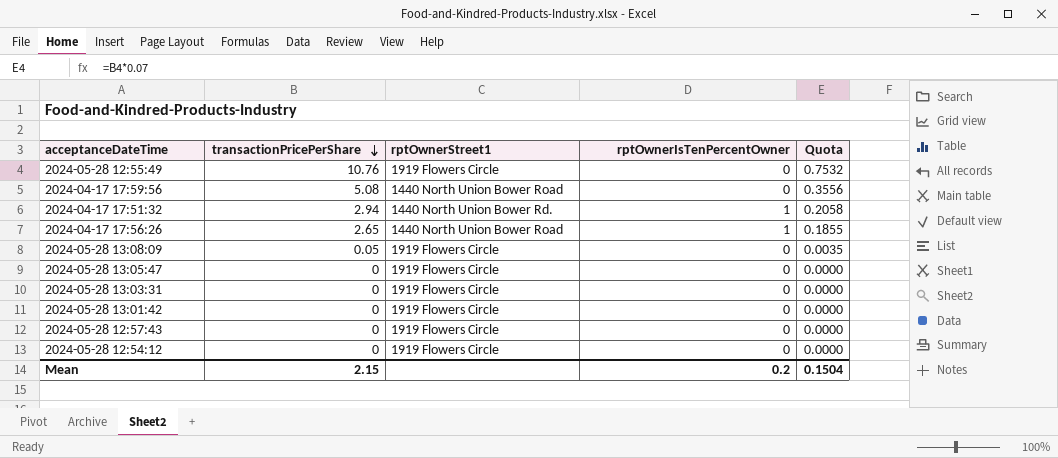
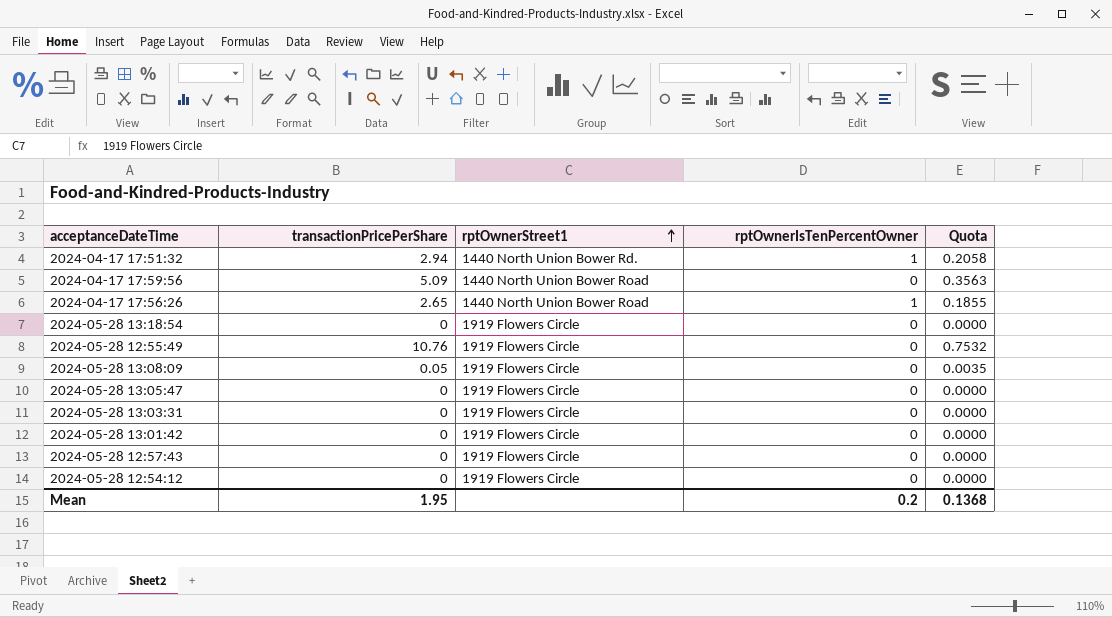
row order: transactionPricePerShare descending -> rptOwnerStreet1 ascending
2024-04-17 17:59:56 | transactionPricePerShare: 5.08 -> 5.09
2024-04-17 17:59:56 | Quota: 0.3556 -> 0.3563
row 2024-05-28 13:18:54: none -> 0 | 1919 Flowers Circle | 0 | 0.0000
Mean | transactionPricePerShare: 2.15 -> 1.95
Mean | Quota: 0.1504 -> 0.1368

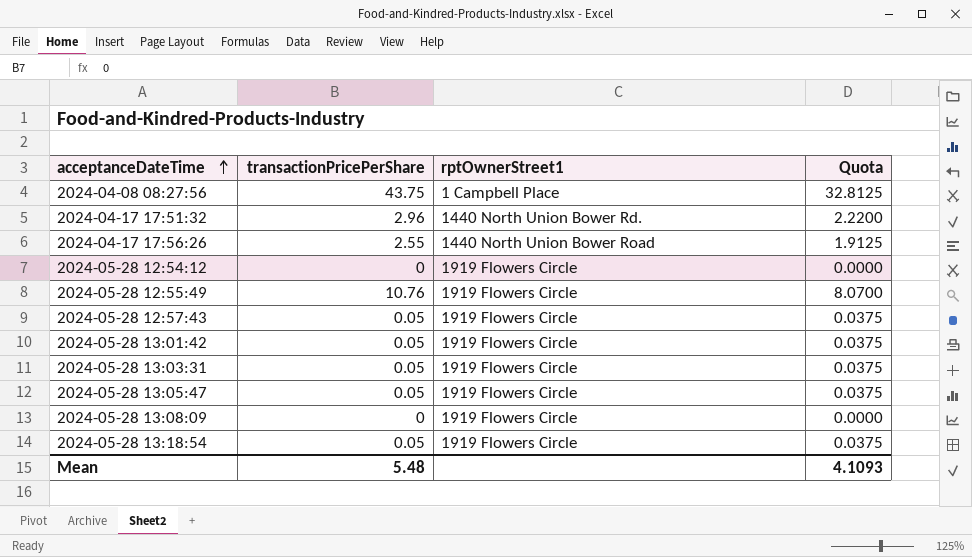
row order: rptOwnerStreet1 ascending -> acceptanceDateTime ascending
column rptOwnerIsTenPercentOwner | position: 4 -> none
column Quota | formula: [transactionPricePerShare] * 0.07 -> [transactionPricePerShare] * 0.75
row 2024-04-17 17:59:56: 5.09 | 1440 North Union Bower Road | 0 | 0.3563 -> none
row 2024-04-08 08:27:56: none -> 43.75 | 1 Campbell Place | 32.8125
2024-04-17 17:51:32 | transactionPricePerShare: 2.94 -> 2.96
2024-04-17 17:56:26 | transactionPricePerShare: 2.65 -> 2.55
2024-05-28 12:57:43 | transactionPricePerShare: 0 -> 0.05
2024-05-28 13:01:42 | transactionPricePerShare: 0 -> 0.05
2024-05-28 13:03:31 | transactionPricePerShare: 0 -> 0.05
2024-05-28 13:05:47 | transactionPricePerShare: 0 -> 0.05
2024-05-28 13:08:09 | transactionPricePerShare: 0.05 -> 0
2024-05-28 13:18:54 | transactionPricePerShare: 0 -> 0.05
Mean | transactionPricePerShare: 1.95 -> 5.48
Mean | Quota: 0.1368 -> 4.1093

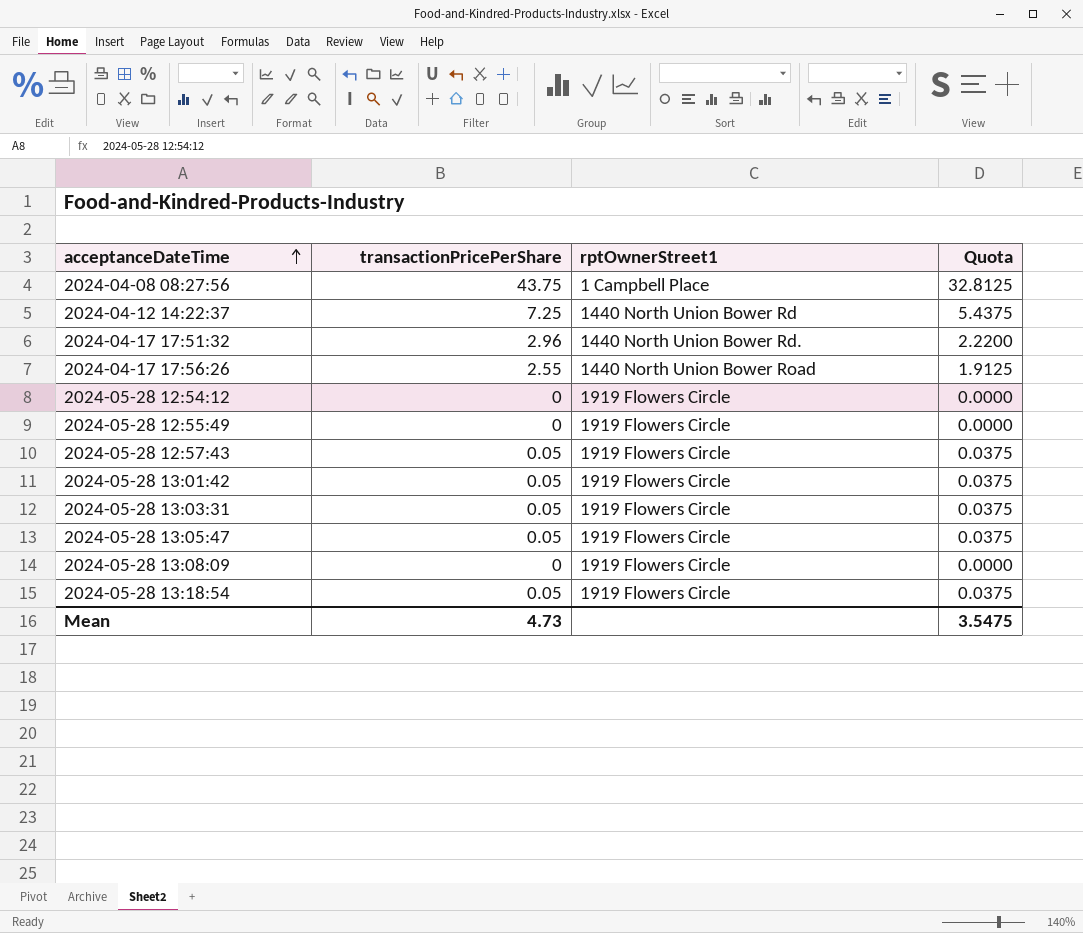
row 2024-04-12 14:22:37: none -> 7.25 | 1440 North Union Bower Rd | 5.4375
2024-05-28 12:55:49 | transactionPricePerShare: 10.76 -> 0
2024-05-28 12:55:49 | Quota: 8.0700 -> 0.0000
Mean | transactionPricePerShare: 5.48 -> 4.73
Mean | Quota: 4.1093 -> 3.5475

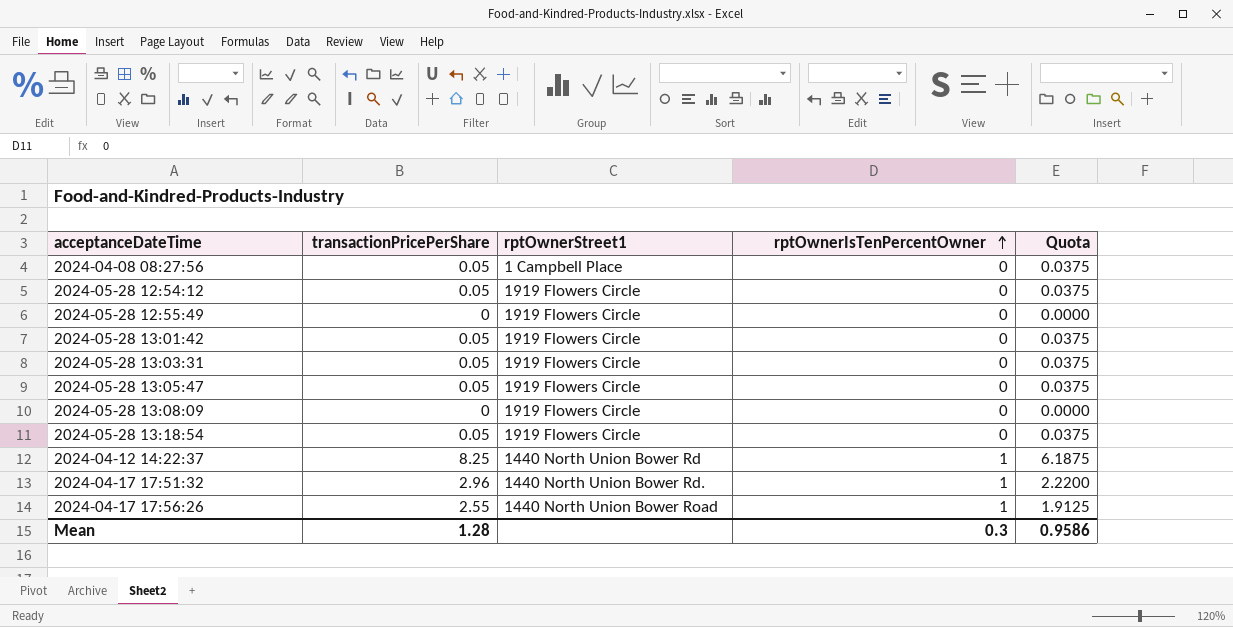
row order: acceptanceDateTime ascending -> rptOwnerIsTenPercentOwner ascending
column rptOwnerIsTenPercentOwner | position: none -> 4
row 2024-05-28 12:57:43: 0.05 | 1919 Flowers Circle | 0.0375 -> none
2024-04-08 08:27:56 | transactionPricePerShare: 43.75 -> 0.05
2024-04-08 08:27:56 | Quota: 32.8125 -> 0.0375
2024-05-28 12:54:12 | transactionPricePerShare: 0 -> 0.05
2024-05-28 12:54:12 | Quota: 0.0000 -> 0.0375
2024-04-12 14:22:37 | transactionPricePerShare: 7.25 -> 8.25
2024-04-12 14:22:37 | Quota: 5.4375 -> 6.1875
Mean | transactionPricePerShare: 4.73 -> 1.28
Mean | Quota: 3.5475 -> 0.9586

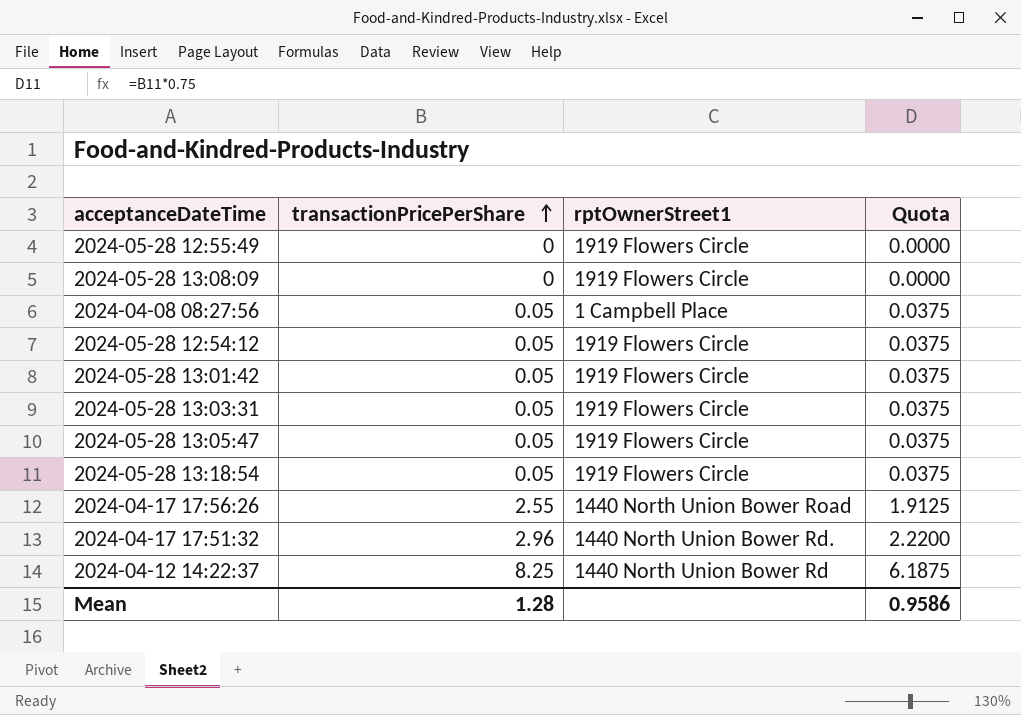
row order: rptOwnerIsTenPercentOwner ascending -> transactionPricePerShare ascending
column rptOwnerIsTenPercentOwner | position: 4 -> none

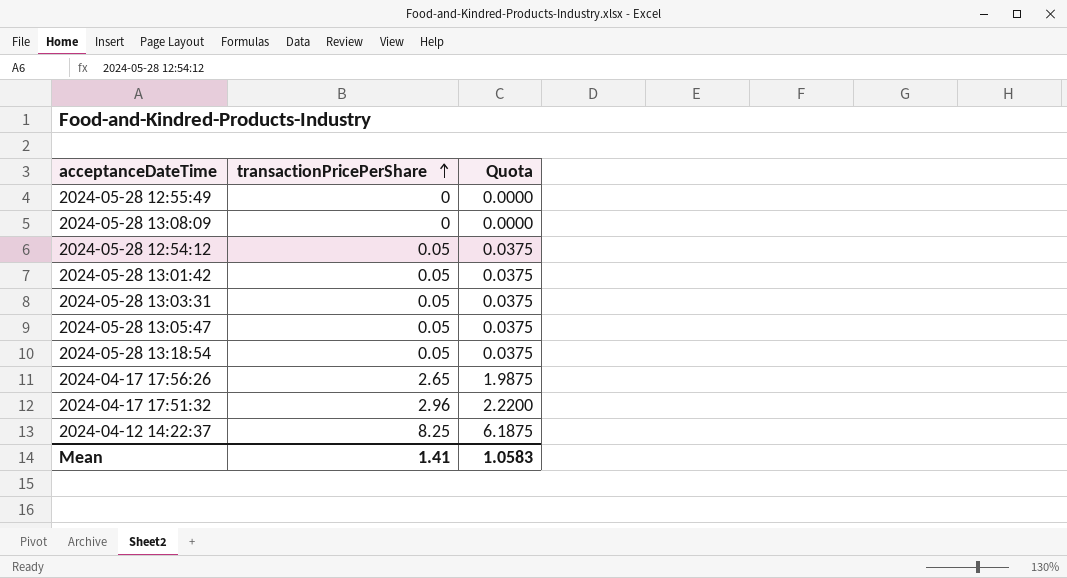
column rptOwnerStreet1 | position: 3 -> none
row 2024-04-08 08:27:56: 0.05 | 1 Campbell Place | 0.0375 -> none
2024-04-17 17:56:26 | transactionPricePerShare: 2.55 -> 2.65
2024-04-17 17:56:26 | Quota: 1.9125 -> 1.9875
Mean | transactionPricePerShare: 1.28 -> 1.41
Mean | Quota: 0.9586 -> 1.0583

